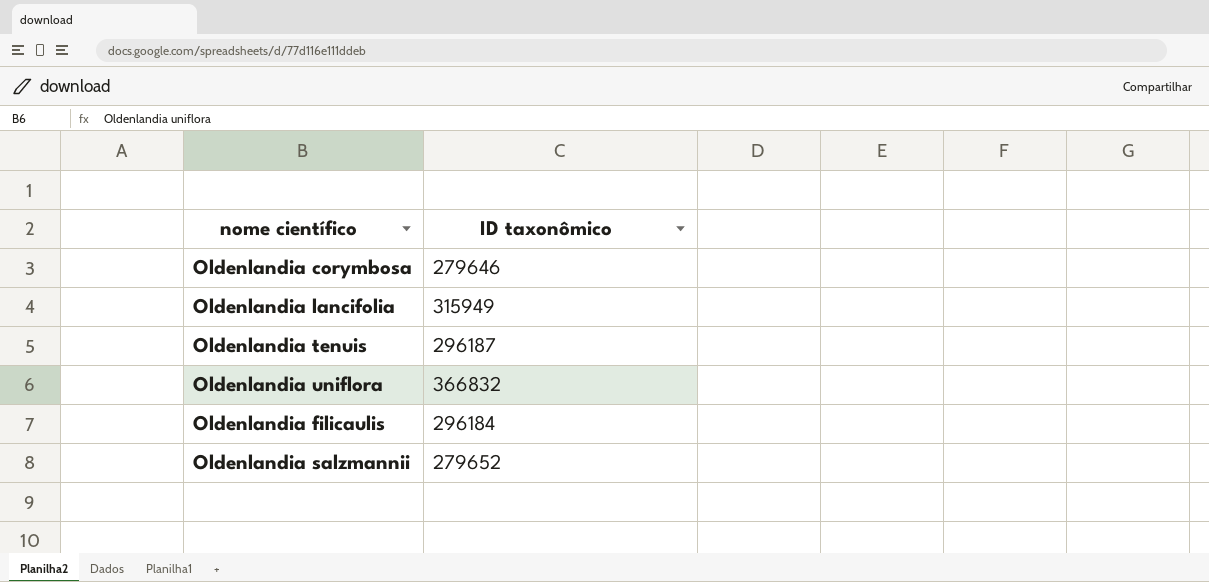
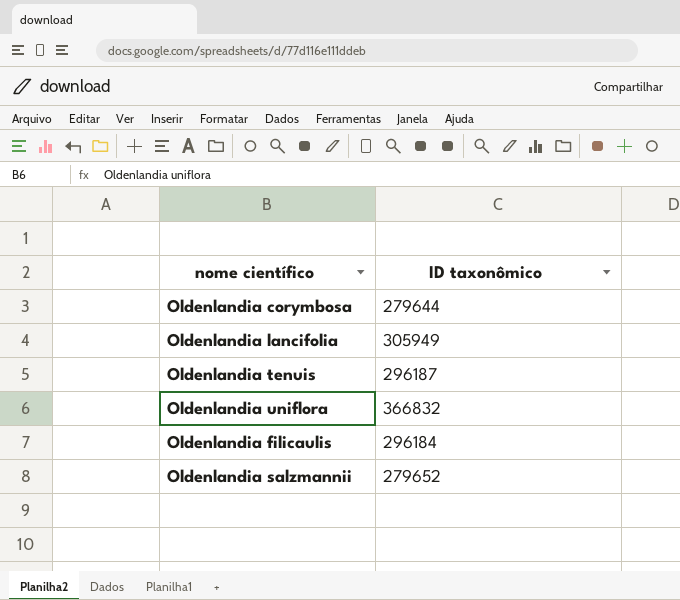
Oldenlandia corymbosa | ID taxonômico: 279646 -> 279644
Oldenlandia lancifolia | ID taxonômico: 315949 -> 305949

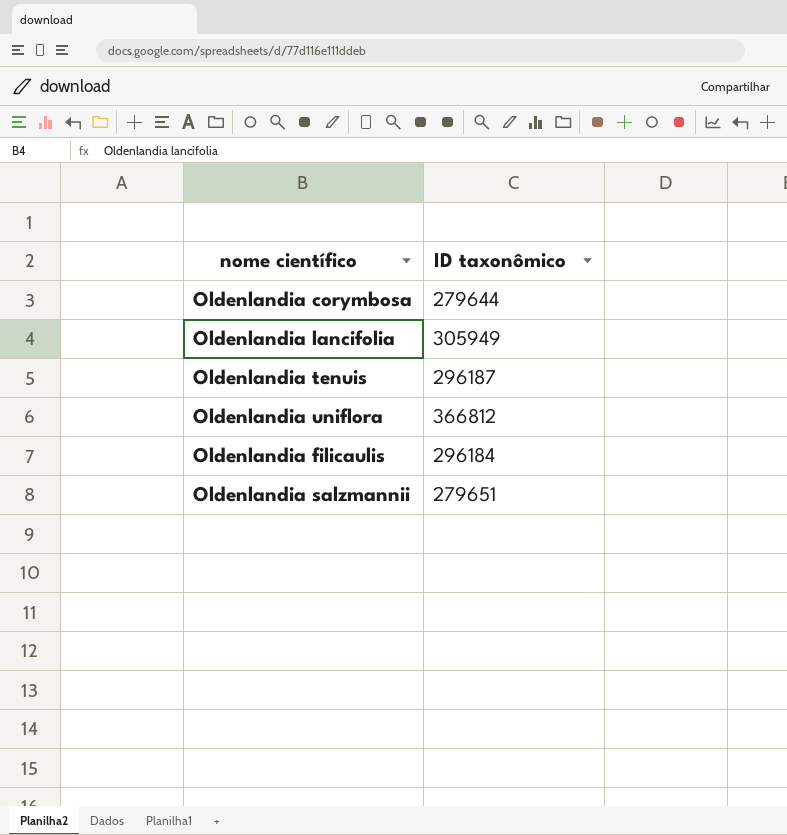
Oldenlandia uniflora | ID taxonômico: 366832 -> 366812
Oldenlandia salzmannii | ID taxonômico: 279652 -> 279651

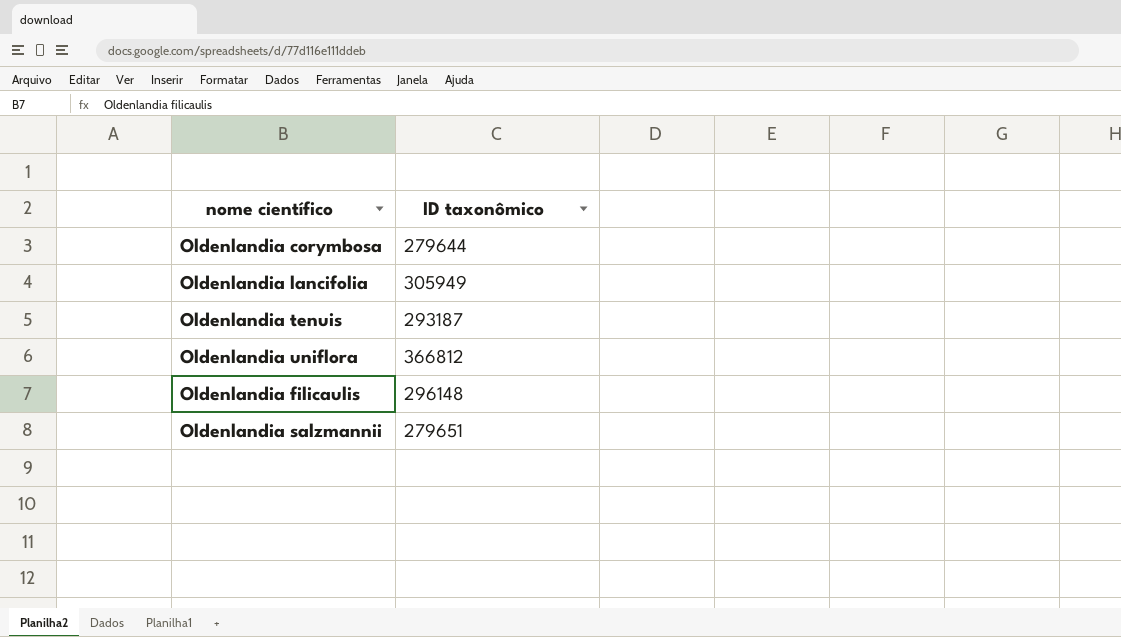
Oldenlandia tenuis | ID taxonômico: 296187 -> 293187
Oldenlandia filicaulis | ID taxonômico: 296184 -> 296148

